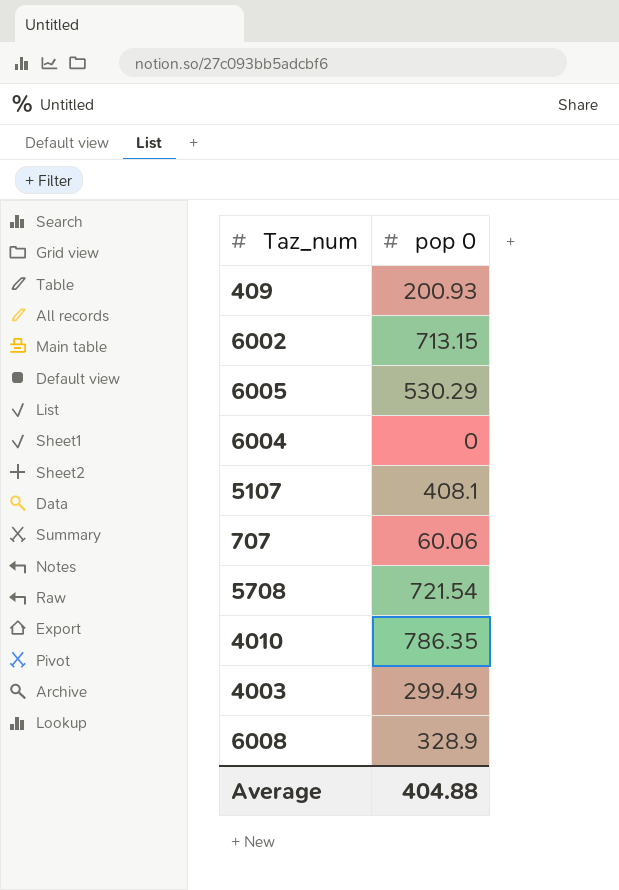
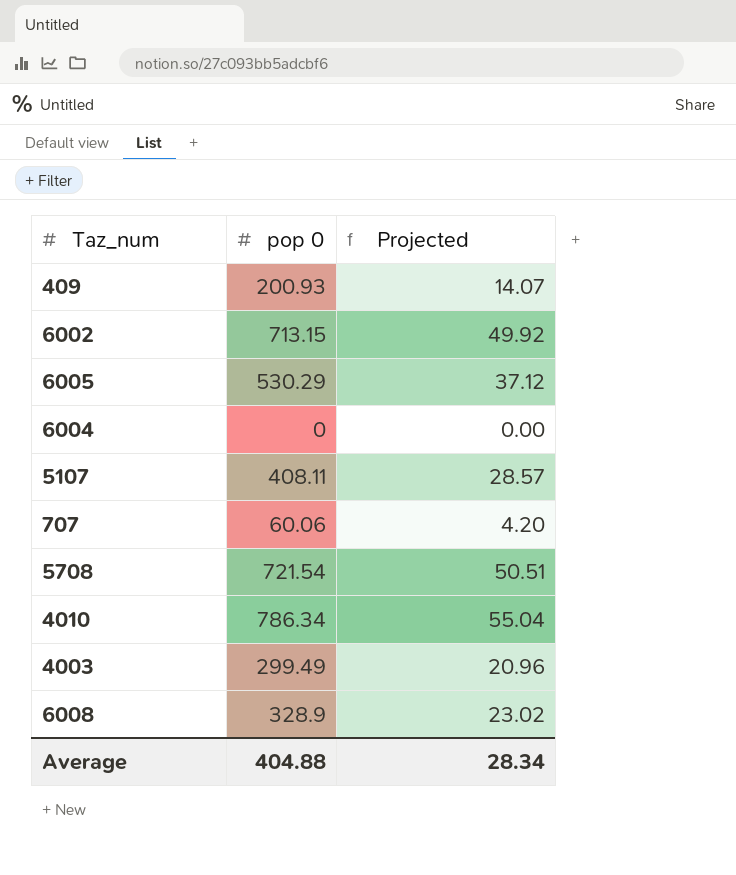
column Projected | formula: none -> [pop 0] * 0.07
5107 | pop 0: 408.1 -> 408.11
4010 | pop 0: 786.35 -> 786.34

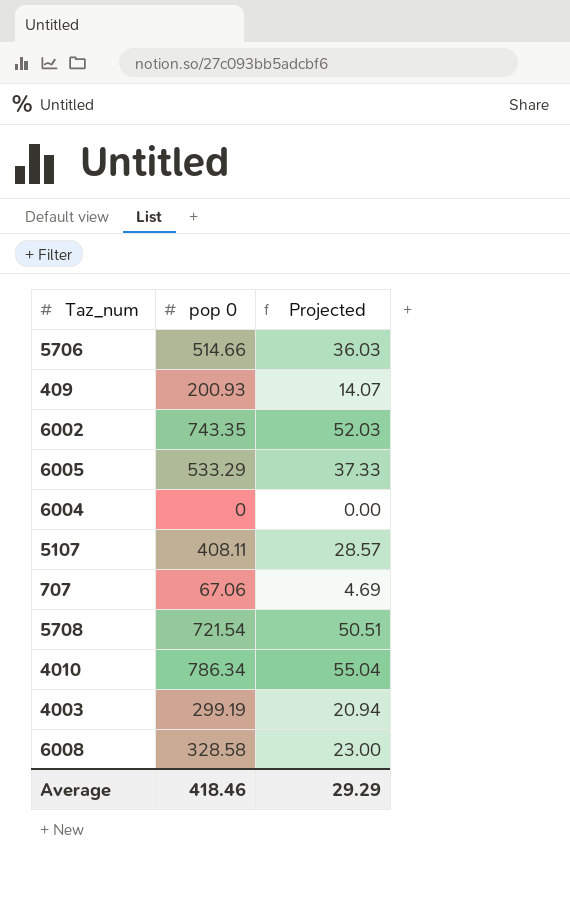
row 5706: none -> 514.66 | 36.03
6002 | pop 0: 713.15 -> 743.35
6002 | Projected: 49.92 -> 52.03
6005 | pop 0: 530.29 -> 533.29
6005 | Projected: 37.12 -> 37.33
707 | pop 0: 60.06 -> 67.06
707 | Projected: 4.20 -> 4.69
4003 | pop 0: 299.49 -> 299.19
4003 | Projected: 20.96 -> 20.94
6008 | pop 0: 328.9 -> 328.58
6008 | Projected: 23.02 -> 23.00
Average | pop 0: 404.88 -> 418.46
Average | Projected: 28.34 -> 29.29

